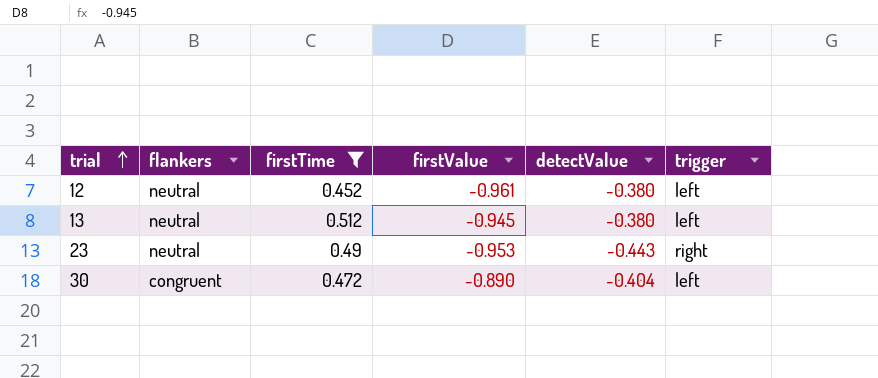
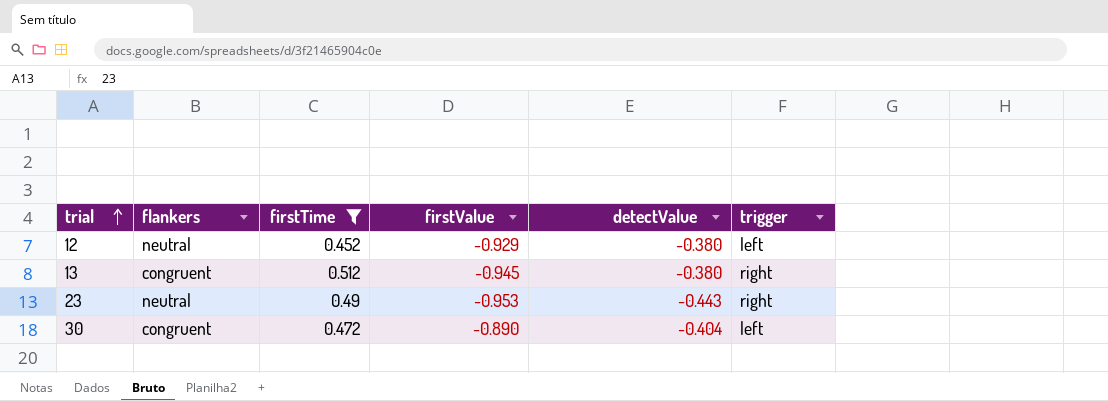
12 | firstValue: -0.961 -> -0.929
13 | flankers: neutral -> congruent
13 | trigger: left -> right

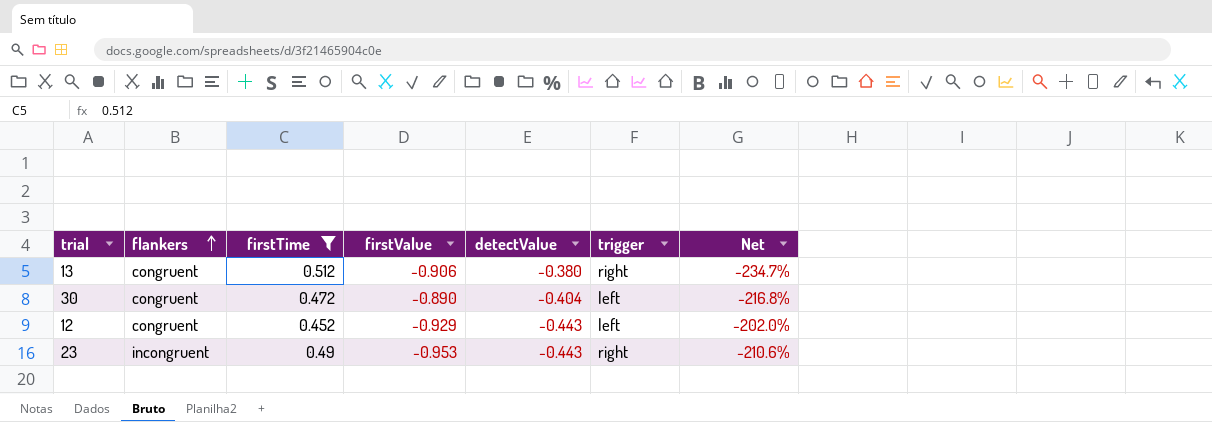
row order: trial ascending -> flankers ascending
column Net | formula: none -> ([firstTime] - [detectValue]) / [detectValue]
13 | firstValue: -0.945 -> -0.906
12 | flankers: neutral -> congruent
12 | detectValue: -0.380 -> -0.443
23 | flankers: neutral -> incongruent

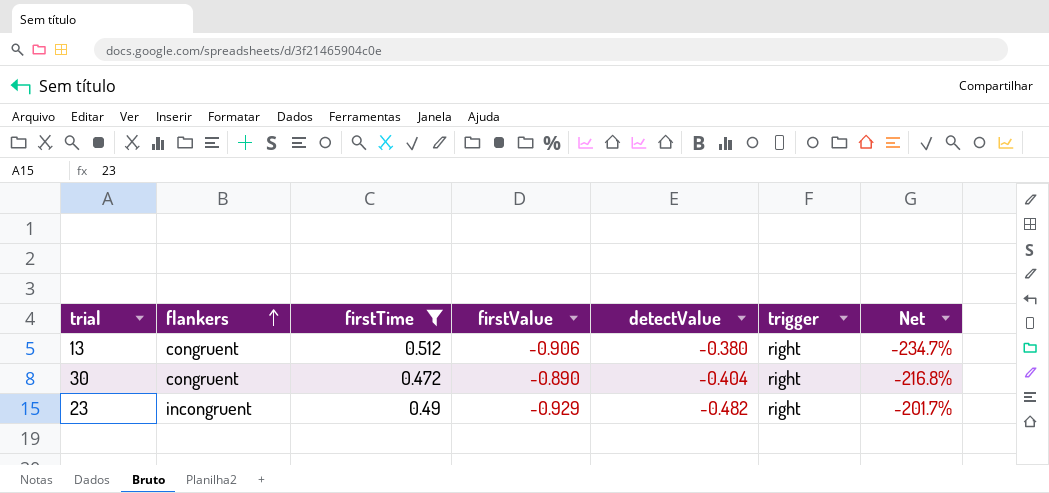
row 12: congruent | 0.452 | -0.929 | -0.443 | left | -202.0% -> none
30 | trigger: left -> right
23 | firstValue: -0.953 -> -0.929
23 | detectValue: -0.443 -> -0.482
23 | Net: -210.6% -> -201.7%

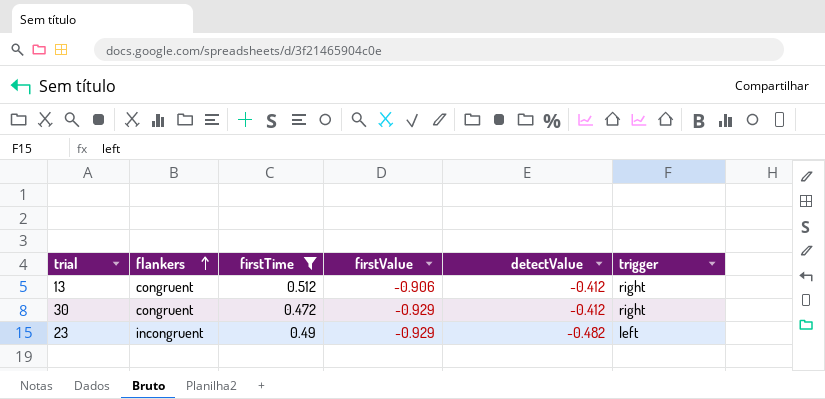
column Net | formula: ([firstTime] - [detectValue]) / [detectValue] -> none
13 | detectValue: -0.380 -> -0.412
30 | firstValue: -0.890 -> -0.929
30 | detectValue: -0.404 -> -0.412
23 | trigger: right -> left

